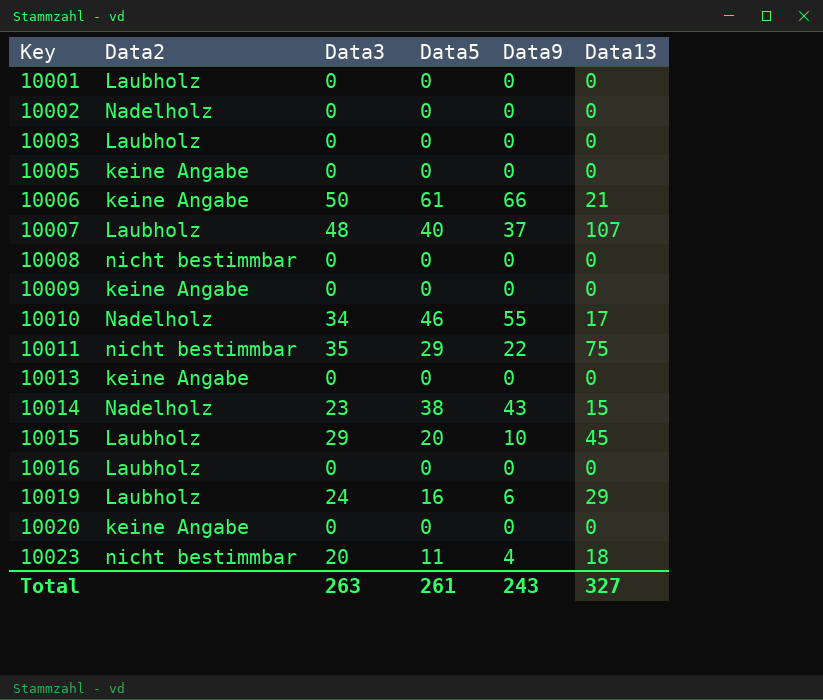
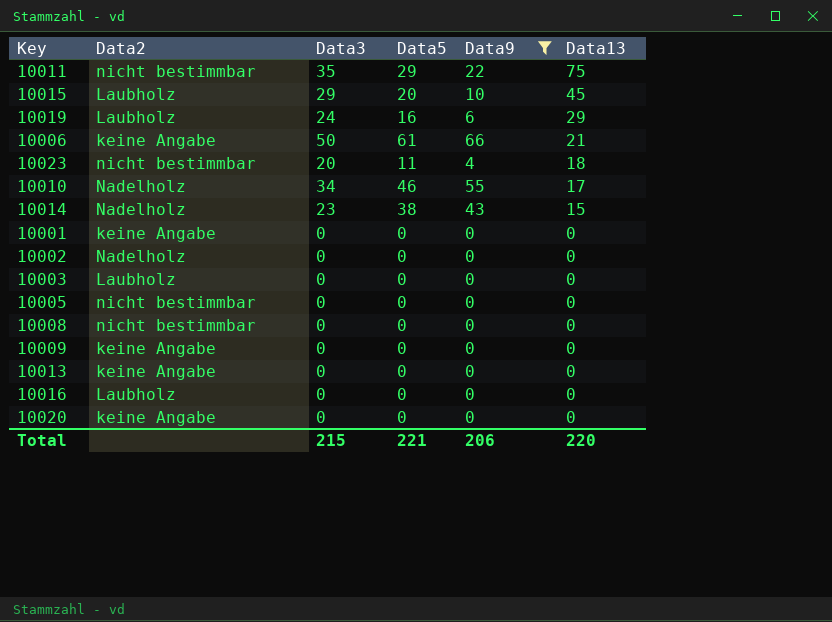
filter: none -> Data9 != 37
row order: Key ascending -> Data13 descending
10001 | Data2: Laubholz -> keine Angabe
10005 | Data2: keine Angabe -> nicht bestimmbar
Total | Data3: 263 -> 215
Total | Data5: 261 -> 221
Total | Data9: 243 -> 206
Total | Data13: 327 -> 220

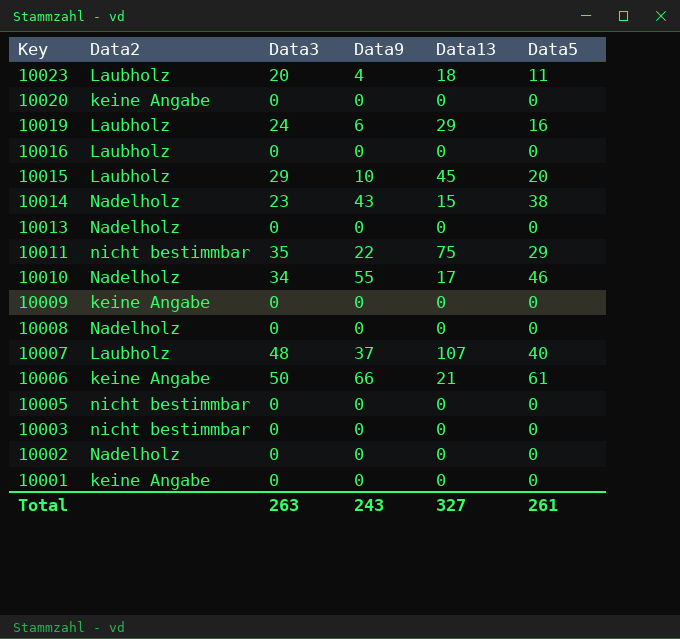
filter: Data9 != 37 -> none
row order: Data13 descending -> Key descending
column Data5 | position: 4 -> 6
10023 | Data2: nicht bestimmbar -> Laubholz
10013 | Data2: keine Angabe -> Nadelholz
10008 | Data2: nicht bestimmbar -> Nadelholz
10003 | Data2: Laubholz -> nicht bestimmbar
Total | Data3: 215 -> 263
Total | Data9: 206 -> 243
Total | Data13: 220 -> 327
Total | Data5: 221 -> 261

